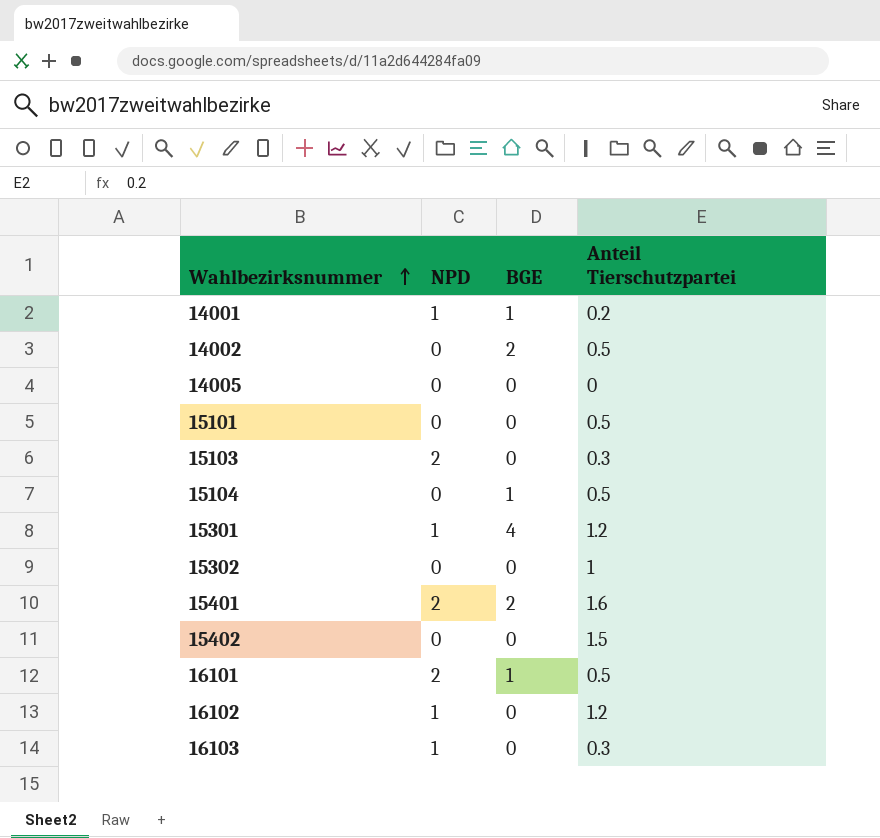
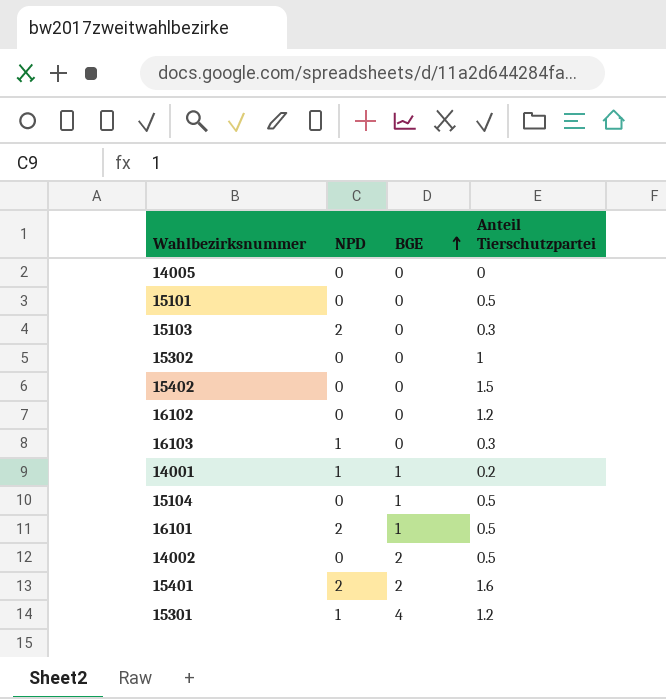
row order: Wahlbezirksnummer ascending -> BGE ascending
16102 | NPD: 1 -> 0

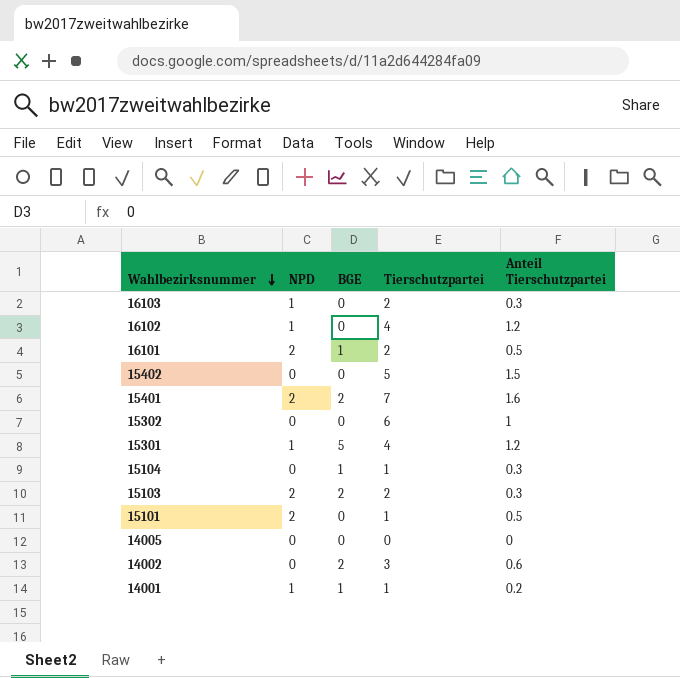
row order: BGE ascending -> Wahlbezirksnummer descending
column Tierschutzpartei | position: none -> 4
16102 | NPD: 0 -> 1
15301 | BGE: 4 -> 5
15104 | Anteil Tierschutzpartei: 0.5 -> 0.3
15103 | BGE: 0 -> 2
15101 | NPD: 0 -> 2
14002 | Anteil Tierschutzpartei: 0.5 -> 0.6

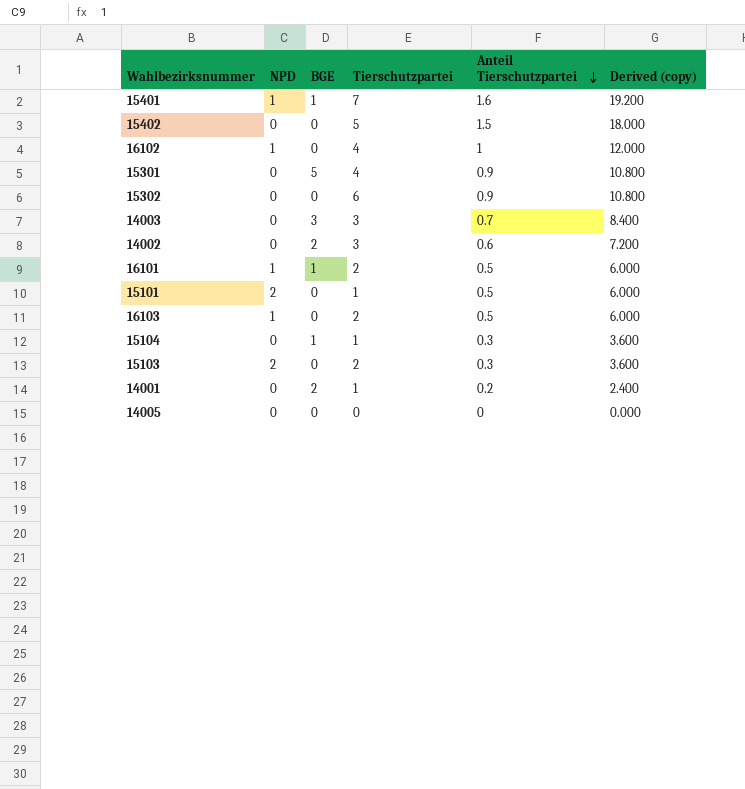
row order: Wahlbezirksnummer descending -> Anteil Tierschutzpartei descending
column Derived (copy) | formula: none -> [Anteil Tierschutzpartei] * 12
15401 | NPD: 2 -> 1
15401 | BGE: 2 -> 1
16102 | Anteil Tierschutzpartei: 1.2 -> 1
15301 | NPD: 1 -> 0
15301 | Anteil Tierschutzpartei: 1.2 -> 0.9
15302 | Anteil Tierschutzpartei: 1 -> 0.9
row 14003: none -> 0 | 3 | 3 | 0.7 | 8.400
16101 | NPD: 2 -> 1
16103 | Anteil Tierschutzpartei: 0.3 -> 0.5
15103 | BGE: 2 -> 0
14001 | NPD: 1 -> 0
14001 | BGE: 1 -> 2

